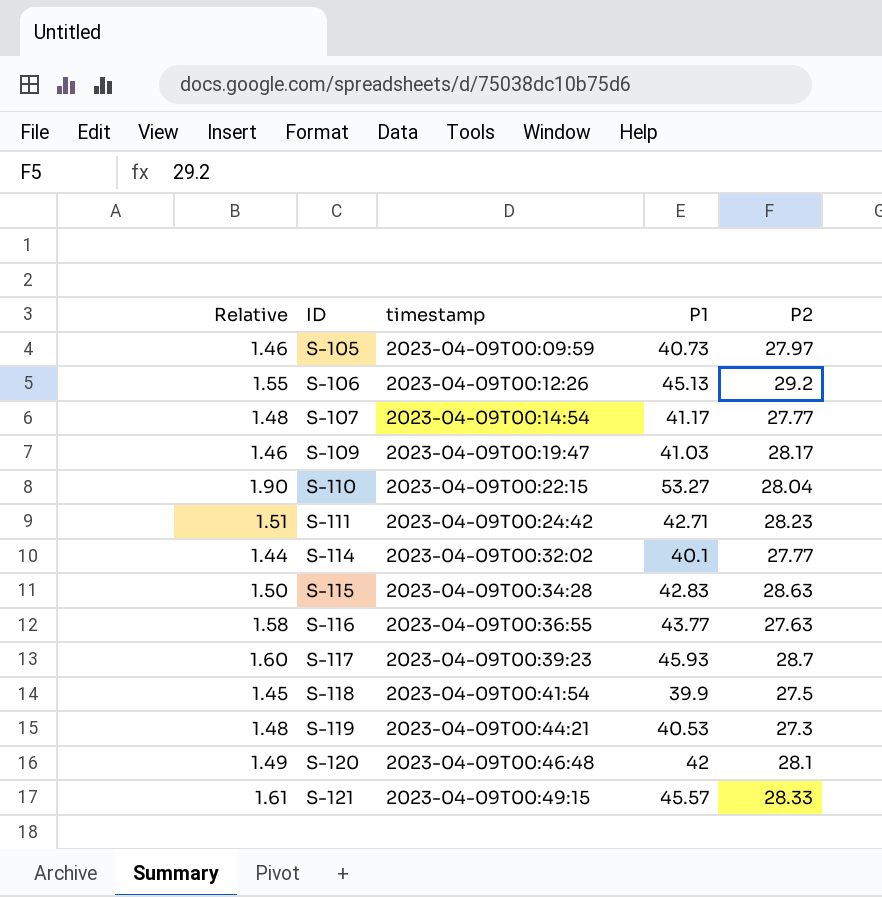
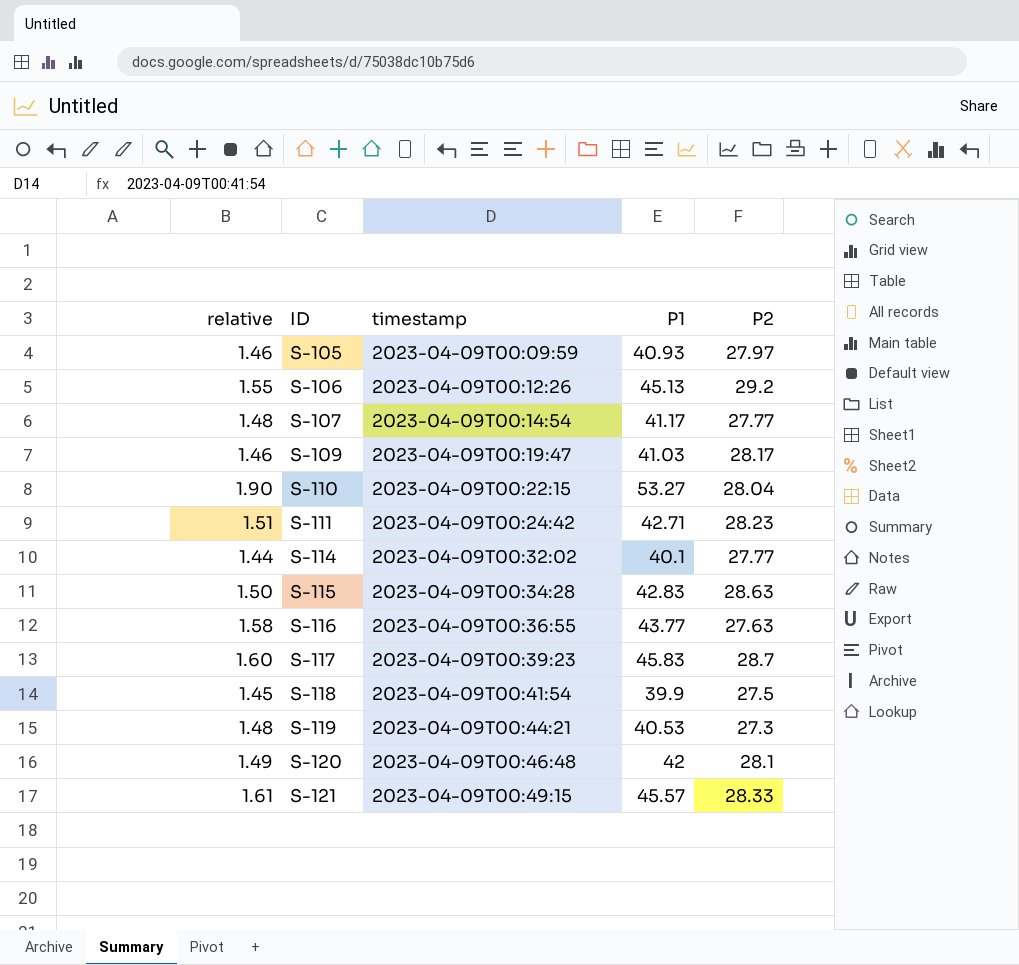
column name: Relative -> relative
S-105 | P1: 40.73 -> 40.93
S-117 | P1: 45.93 -> 45.83

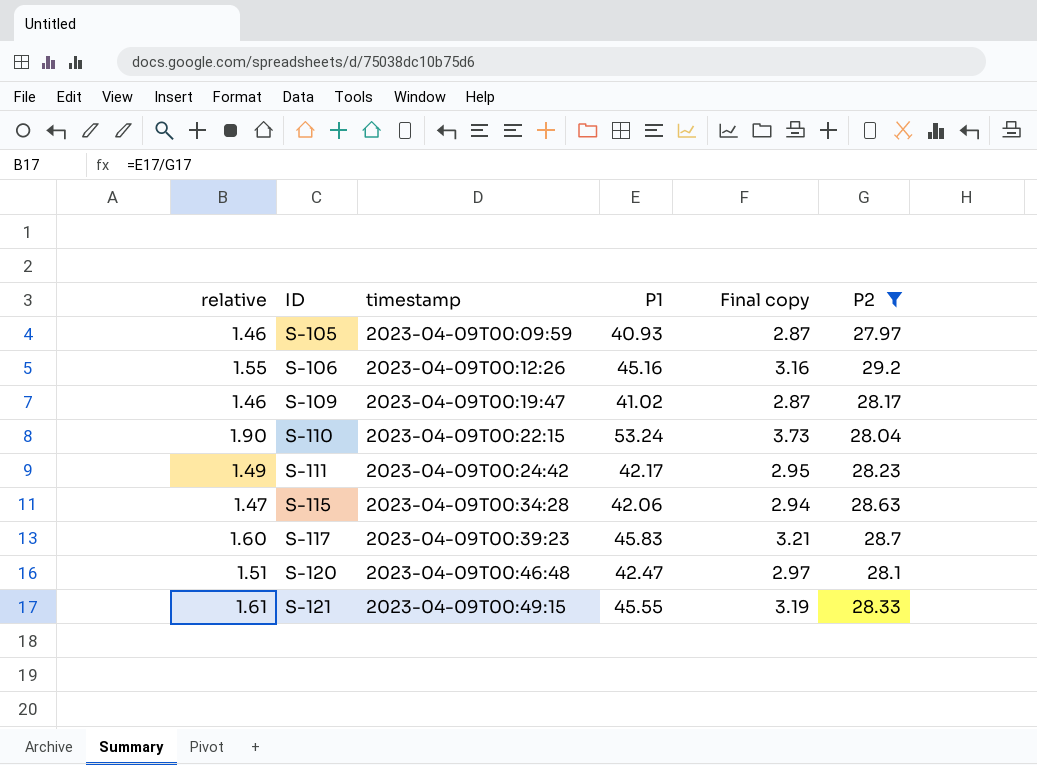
filter: none -> P2 >= 27.97
column Final copy | formula: none -> [P1] * 0.07
S-106 | P1: 45.13 -> 45.16
S-109 | P1: 41.03 -> 41.02
S-110 | P1: 53.27 -> 53.24
S-111 | relative: 1.51 -> 1.49
S-111 | P1: 42.71 -> 42.17
S-115 | relative: 1.50 -> 1.47
S-115 | P1: 42.83 -> 42.06
S-120 | relative: 1.49 -> 1.51
S-120 | P1: 42 -> 42.47
S-121 | P1: 45.57 -> 45.55

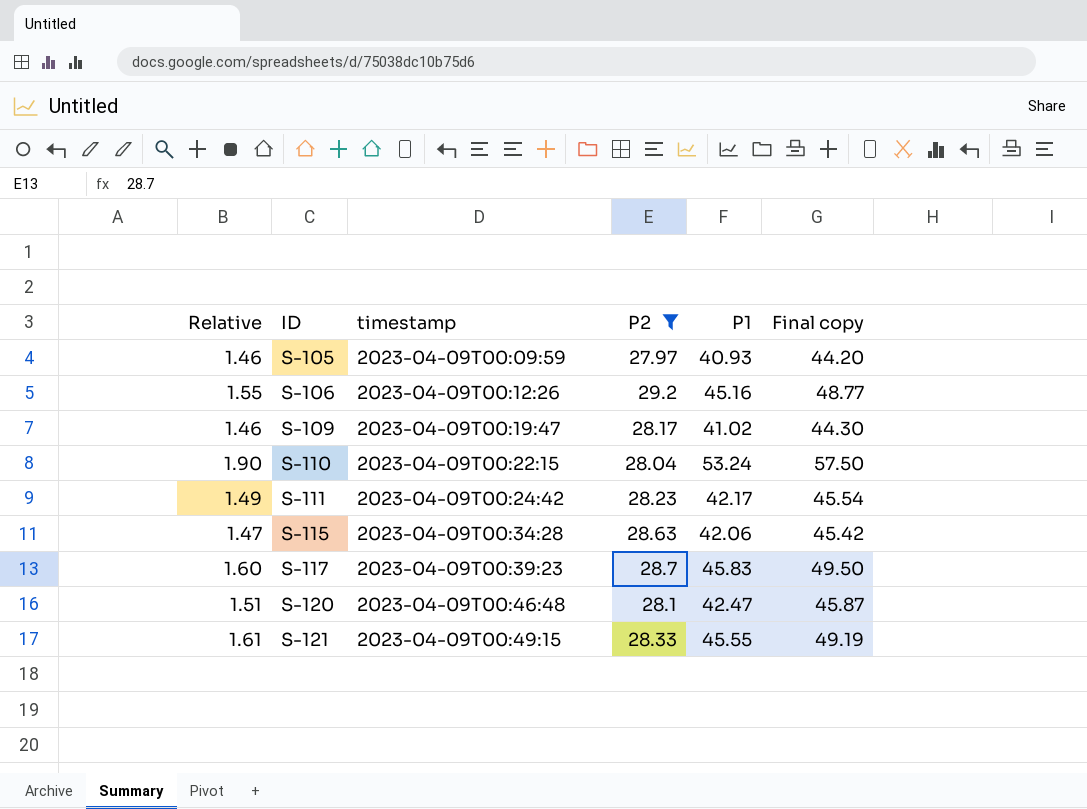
column name: relative -> Relative
column P2 | position: 6 -> 4
column Final copy | formula: [P1] * 0.07 -> [P1] * 1.08

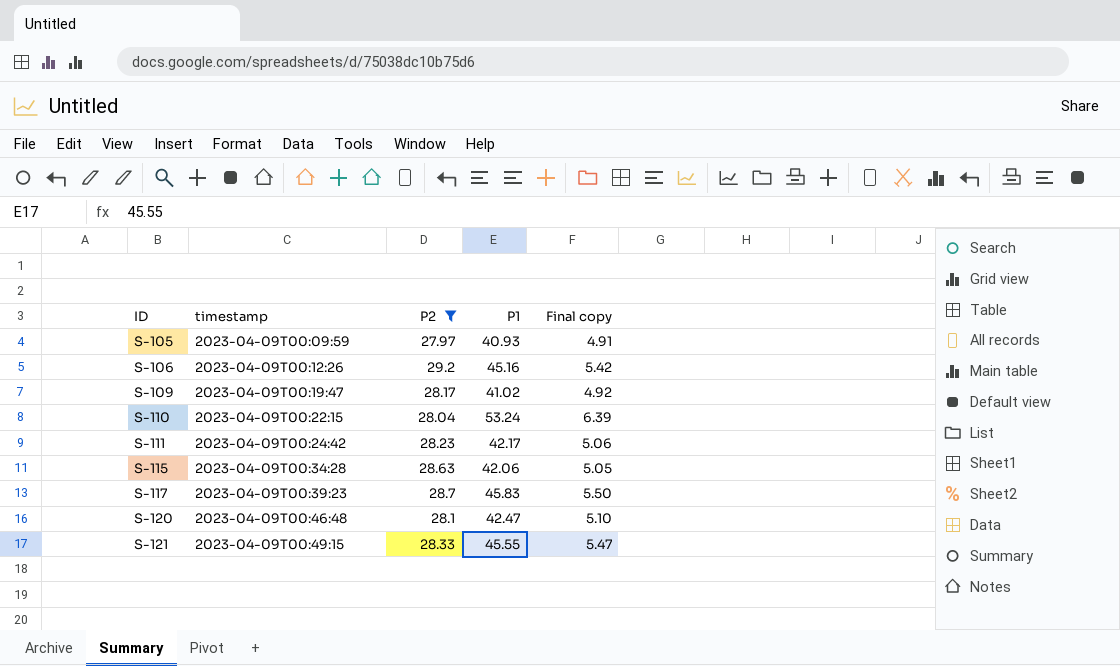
column Relative | formula: [P1] / [P2] -> none
column Final copy | formula: [P1] * 1.08 -> [P1] * 0.12

